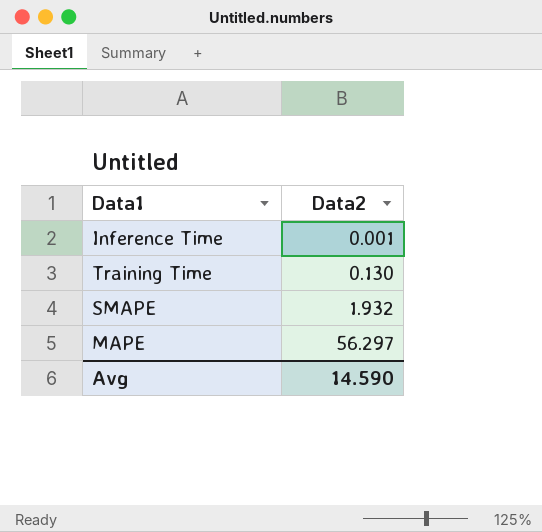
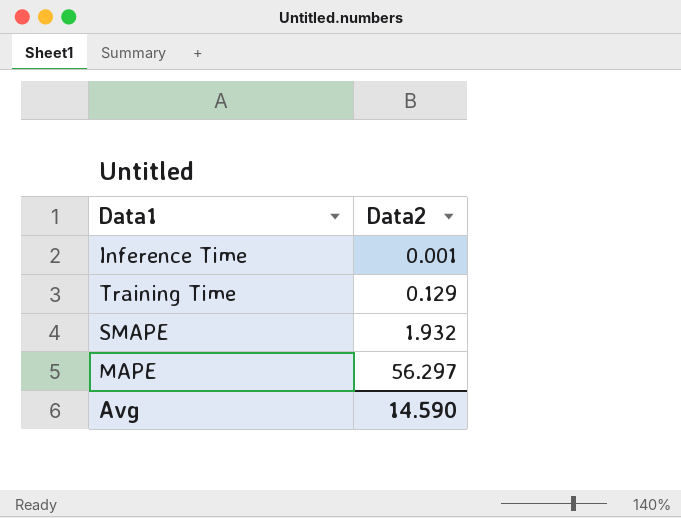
Training Time | Data2: 0.130 -> 0.129

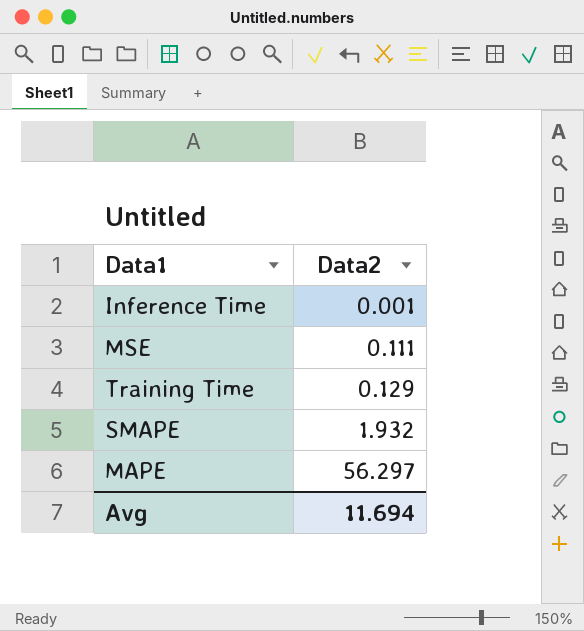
row MSE: none -> 0.111
Avg | Data2: 14.590 -> 11.694

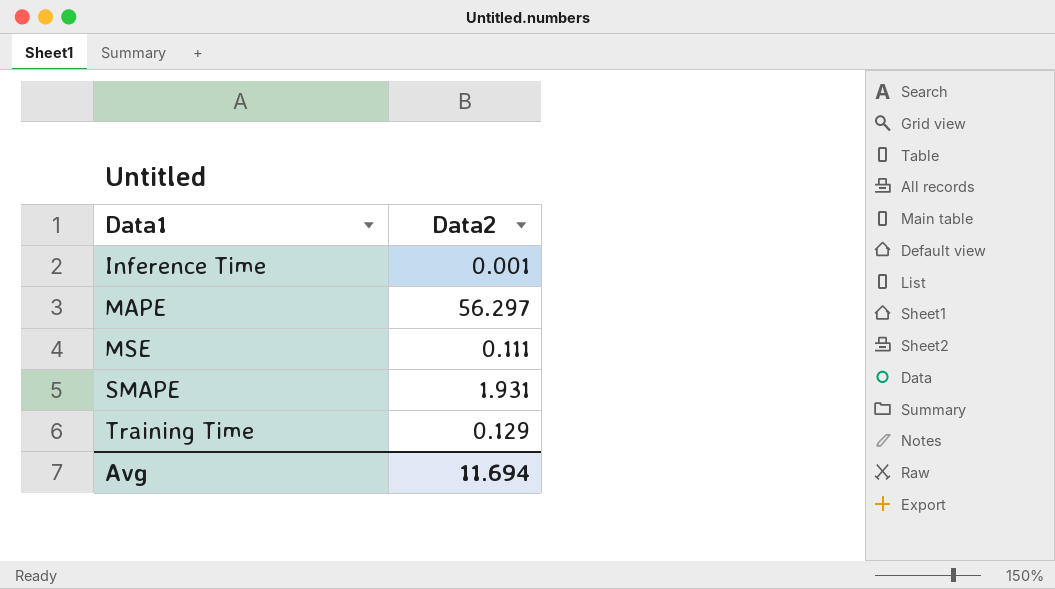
row order: Data2 ascending -> Data1 ascending
SMAPE | Data2: 1.932 -> 1.931

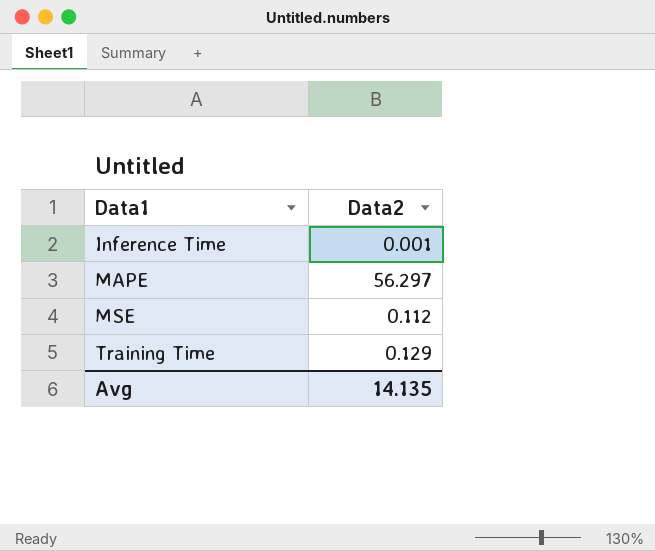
row SMAPE: 1.931 -> none
MSE | Data2: 0.111 -> 0.112
Avg | Data2: 11.694 -> 14.135

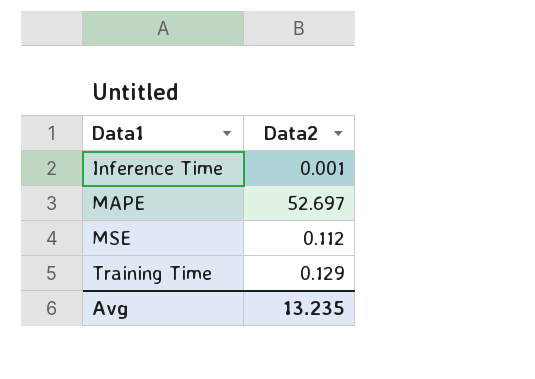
MAPE | Data2: 56.297 -> 52.697
Avg | Data2: 14.135 -> 13.235

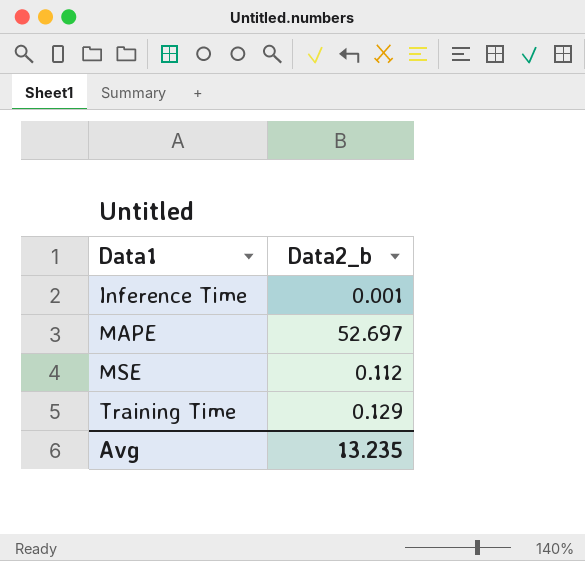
column name: Data2 -> Data2_b

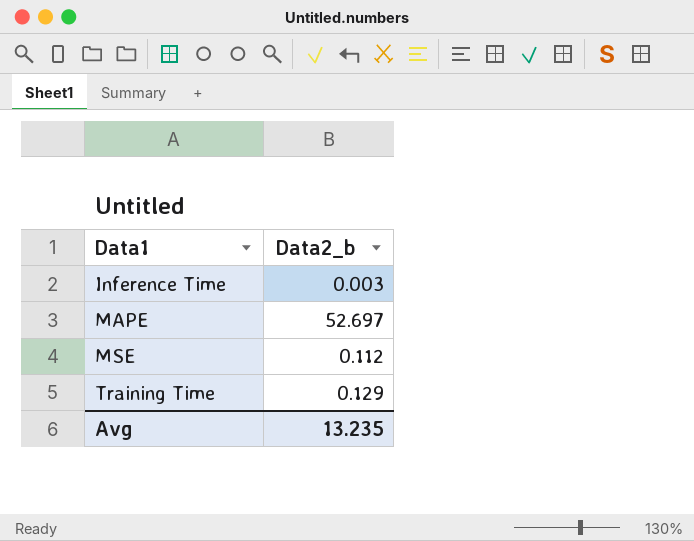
Inference Time | Data2_b: 0.001 -> 0.003

